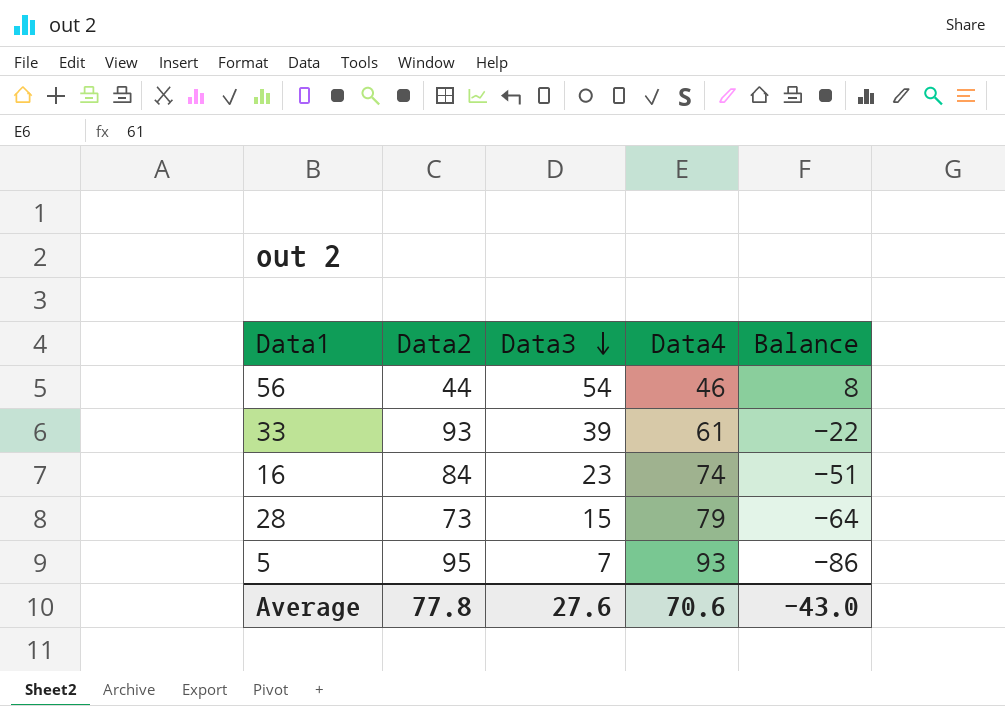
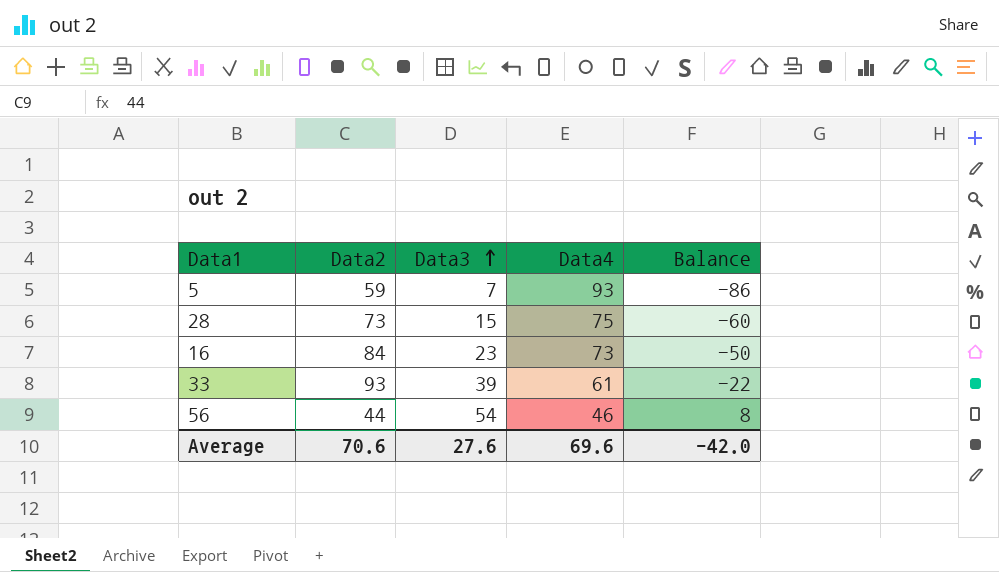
row order: Data3 descending -> Data3 ascending
5 | Data2: 95 -> 59
28 | Data4: 79 -> 75
28 | Balance: -64 -> -60
16 | Data4: 74 -> 73
16 | Balance: -51 -> -50
Average | Data2: 77.8 -> 70.6
Average | Data4: 70.6 -> 69.6
Average | Balance: -43.0 -> -42.0

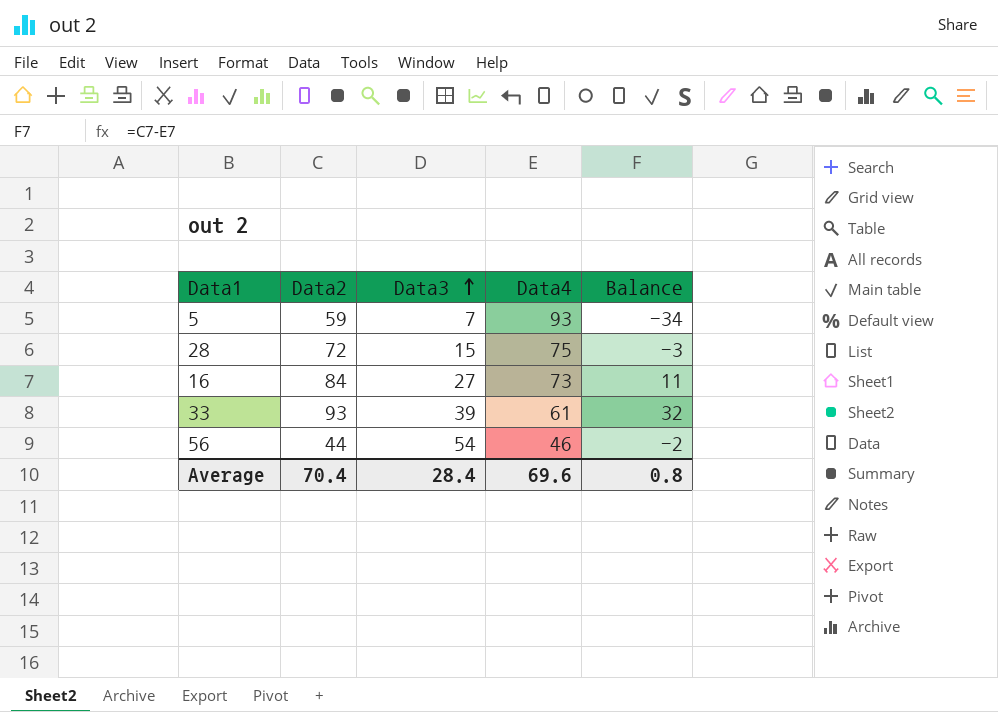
column Balance | formula: [Data3] - [Data4] -> [Data2] - [Data4]
28 | Data2: 73 -> 72
16 | Data3: 23 -> 27
Average | Data2: 70.6 -> 70.4
Average | Data3: 27.6 -> 28.4
Average | Balance: -42.0 -> 0.8

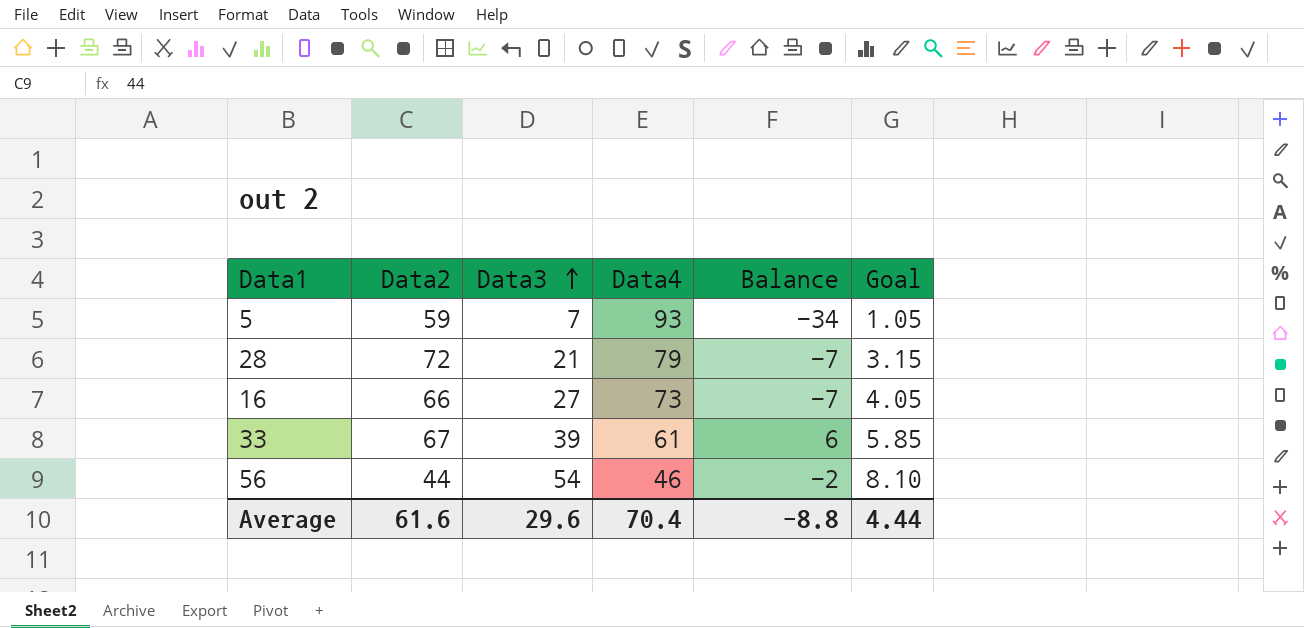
column Goal | formula: none -> [Data3] * 0.15
28 | Data3: 15 -> 21
28 | Data4: 75 -> 79
28 | Balance: -3 -> -7
16 | Data2: 84 -> 66
16 | Balance: 11 -> -7
33 | Data2: 93 -> 67
33 | Balance: 32 -> 6
Average | Data2: 70.4 -> 61.6
Average | Data3: 28.4 -> 29.6
Average | Data4: 69.6 -> 70.4
Average | Balance: 0.8 -> -8.8

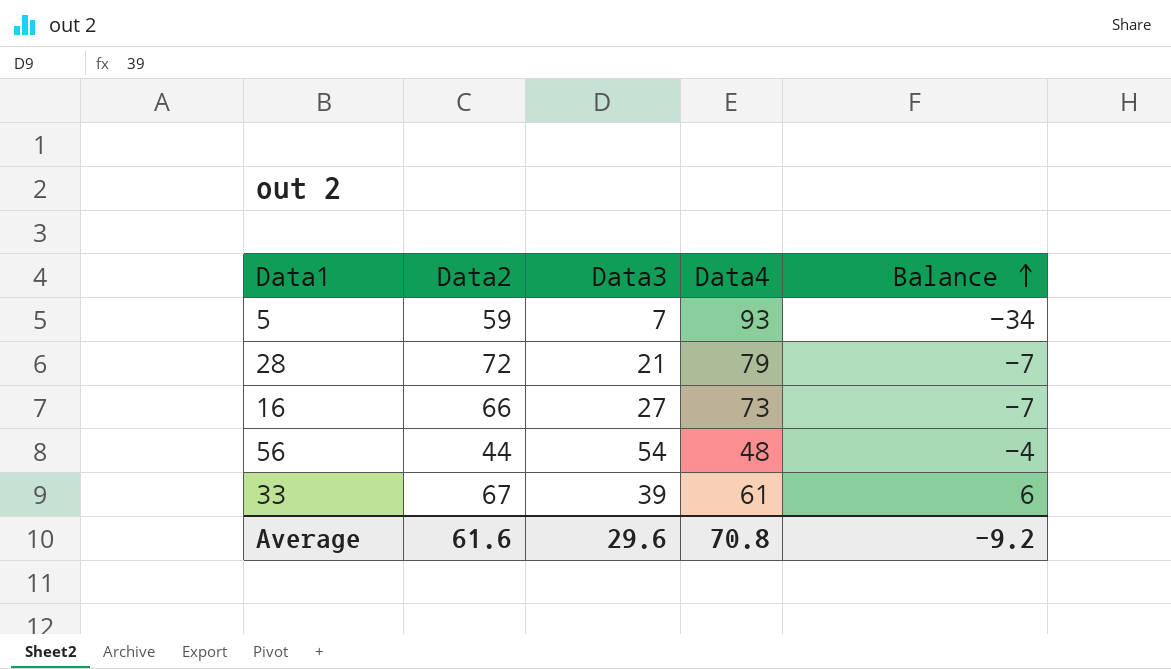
row order: Data3 ascending -> Balance ascending
column Goal | formula: [Data3] * 0.15 -> none
56 | Data4: 46 -> 48
56 | Balance: -2 -> -4
Average | Data4: 70.4 -> 70.8
Average | Balance: -8.8 -> -9.2

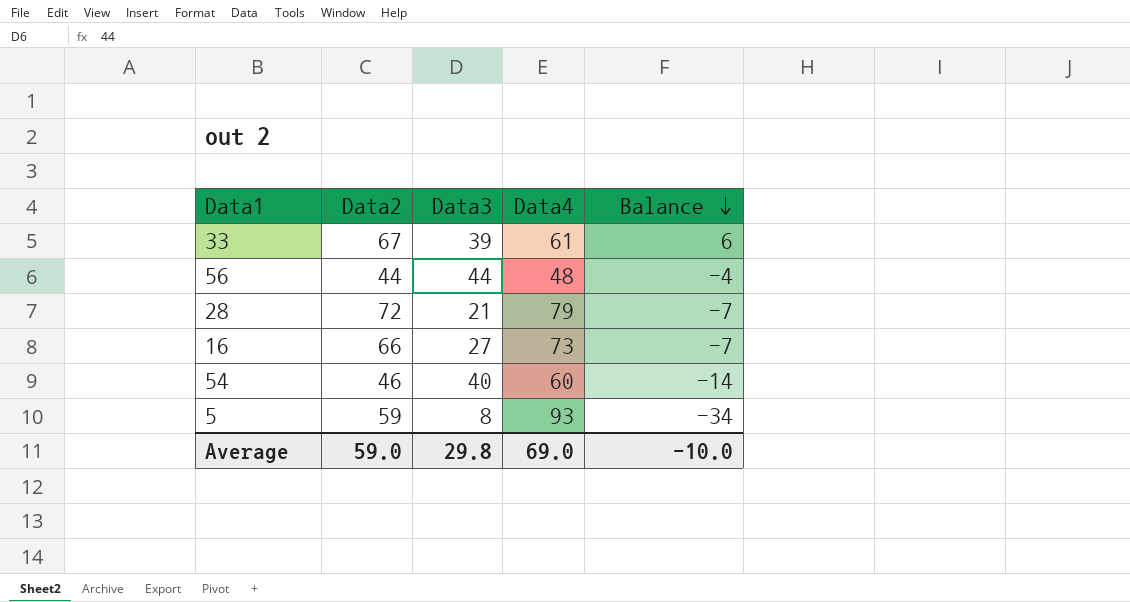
row order: Balance ascending -> Balance descending
56 | Data3: 54 -> 44
row 54: none -> 46 | 40 | 60 | -14
5 | Data3: 7 -> 8
Average | Data2: 61.6 -> 59.0
Average | Data3: 29.6 -> 29.8
Average | Data4: 70.8 -> 69.0
Average | Balance: -9.2 -> -10.0

